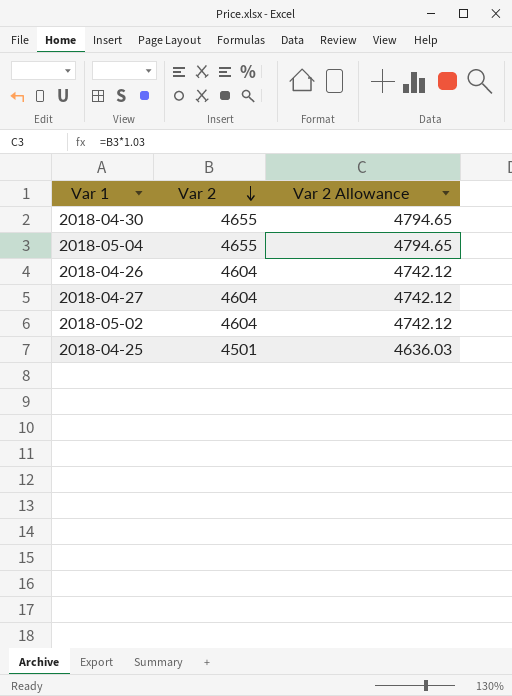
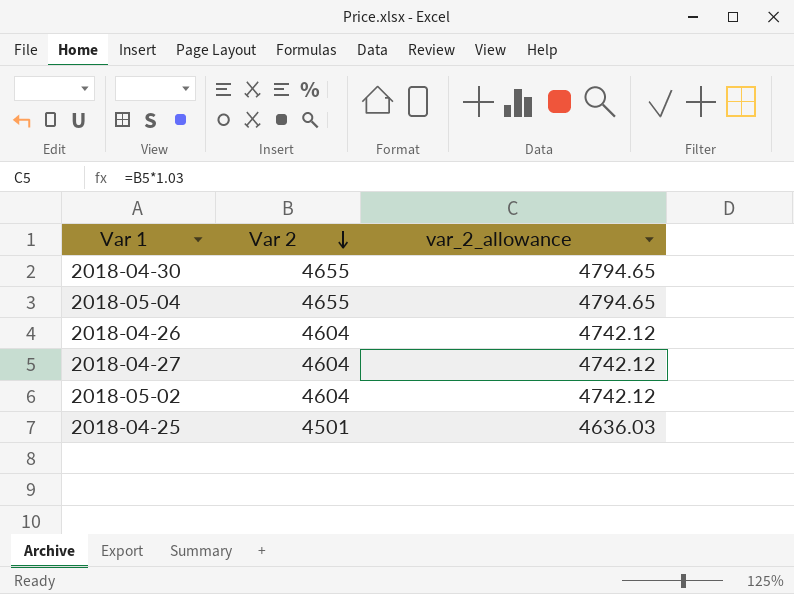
column name: Var 2 Allowance -> var_2_allowance

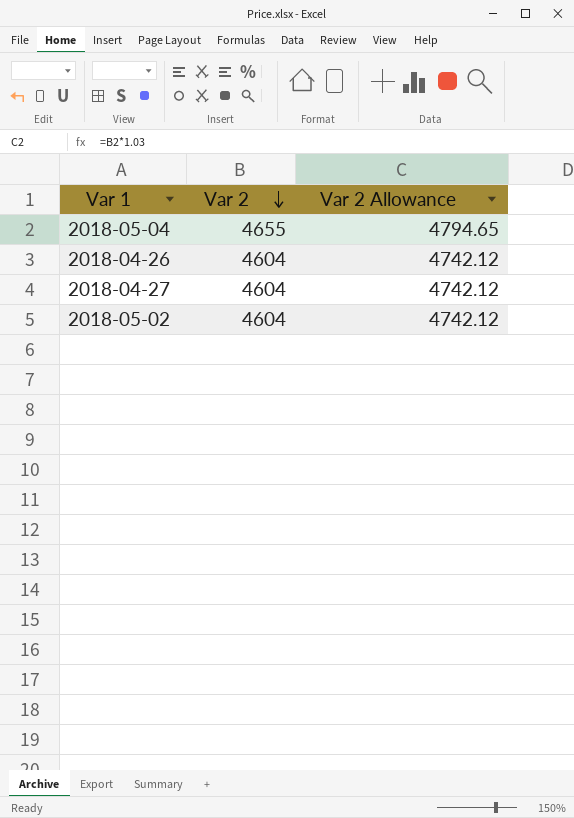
column name: var_2_allowance -> Var 2 Allowance
row 2018-04-30: 4655 | 4794.65 -> none
row 2018-04-25: 4501 | 4636.03 -> none

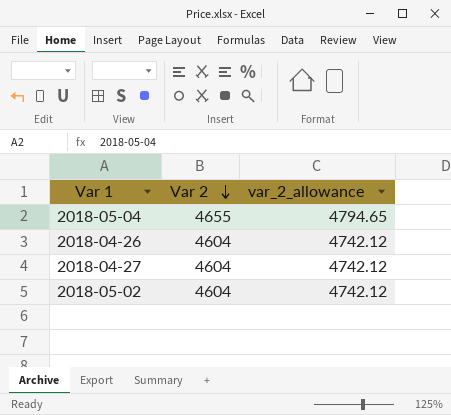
column name: Var 2 Allowance -> var_2_allowance

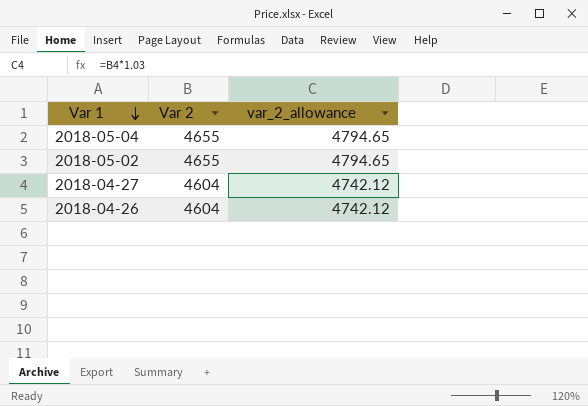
row order: Var 2 descending -> Var 1 descending
2018-05-02 | Var 2: 4604 -> 4655
2018-05-02 | var_2_allowance: 4742.12 -> 4794.65

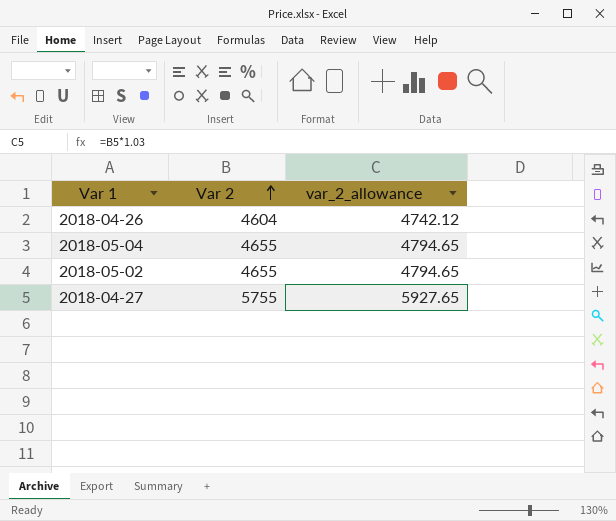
row order: Var 1 descending -> Var 2 ascending
2018-04-27 | Var 2: 4604 -> 5755
2018-04-27 | var_2_allowance: 4742.12 -> 5927.65

